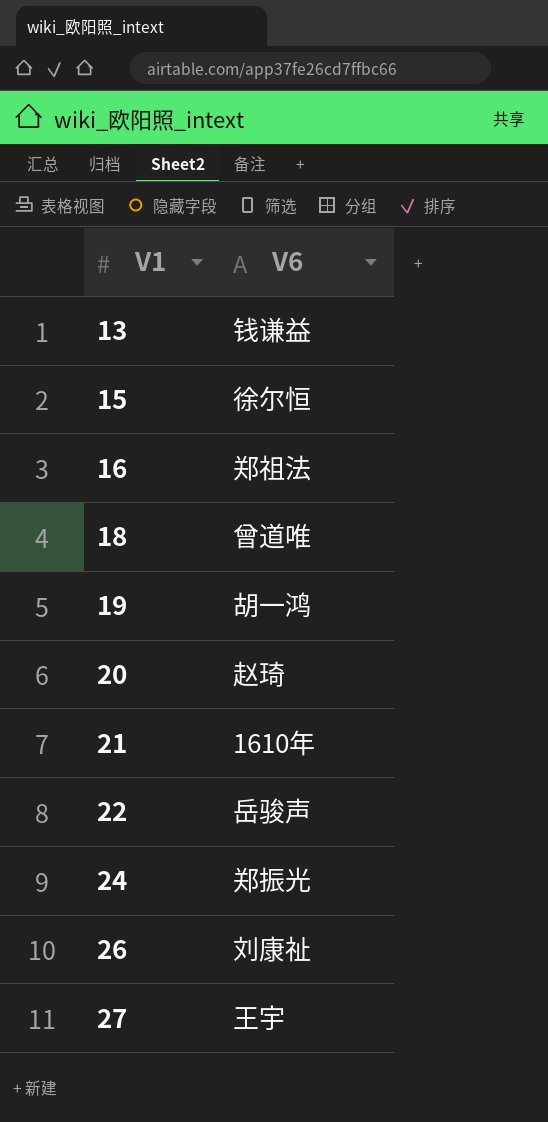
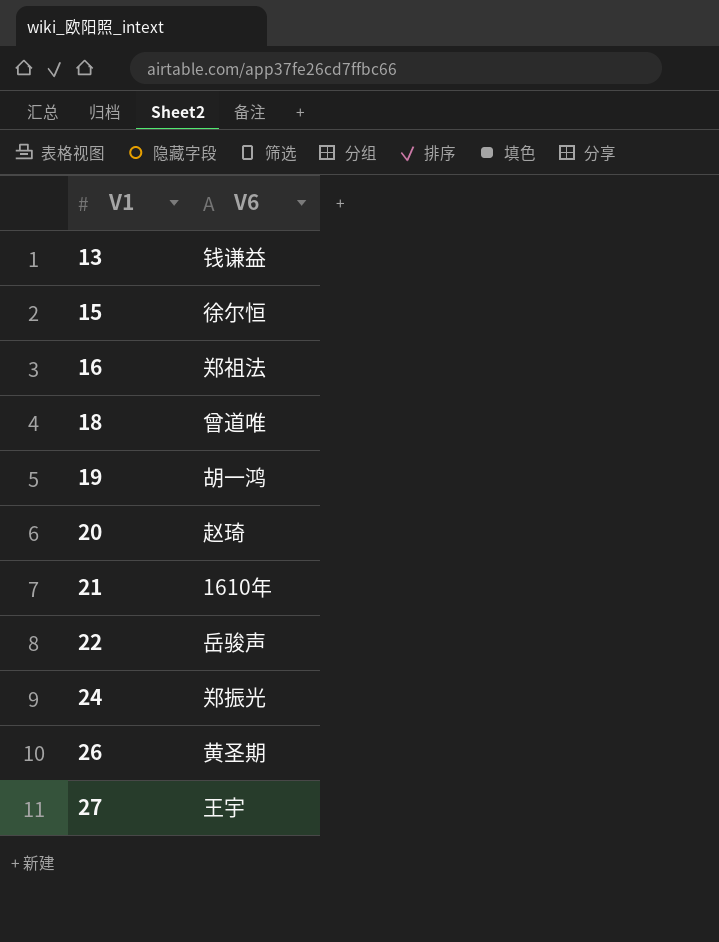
26 | V6: 刘康祉 -> 黄圣期

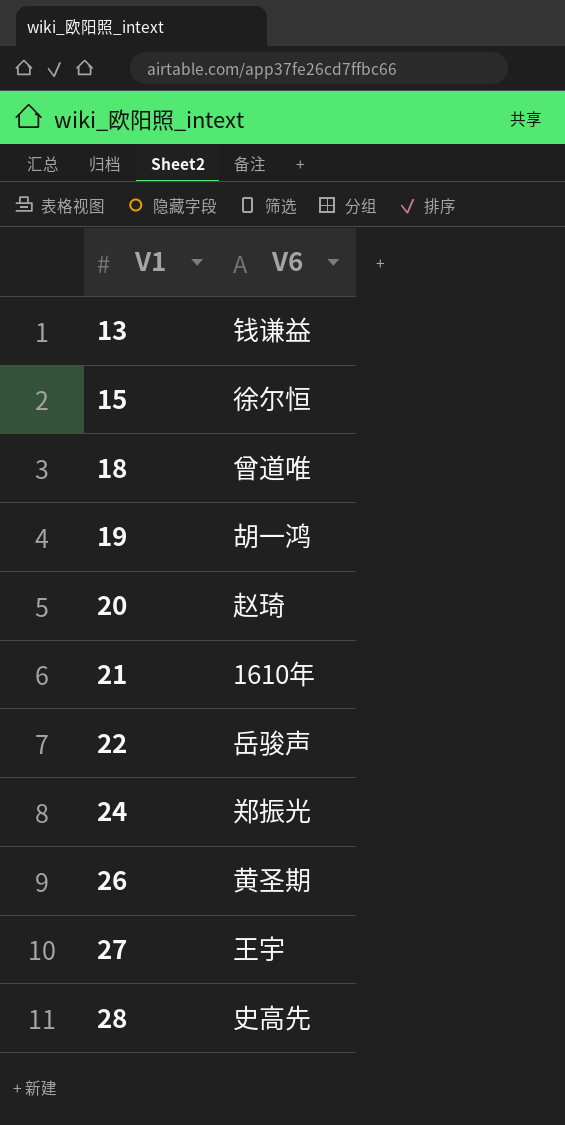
row 16: 郑祖法 -> none
row 28: none -> 史高先

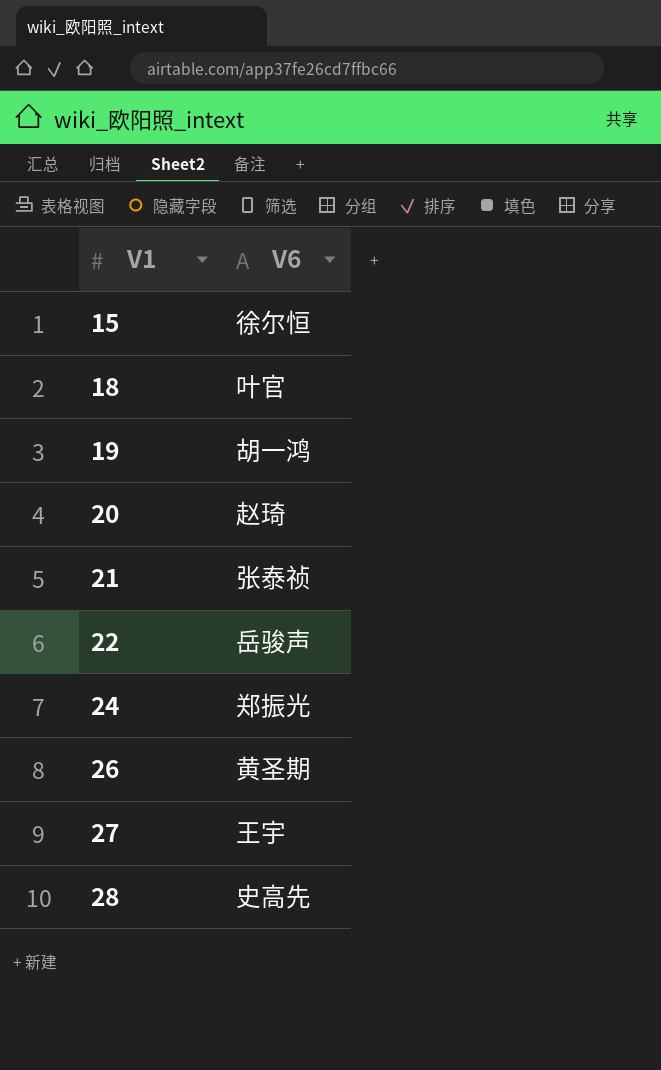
row 13: 钱谦益 -> none
18 | V6: 曾道唯 -> 叶官
21 | V6: 1610年 -> 张泰祯

